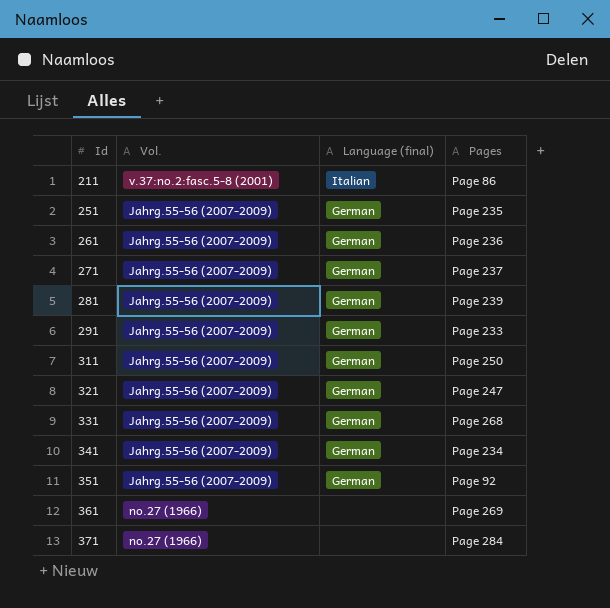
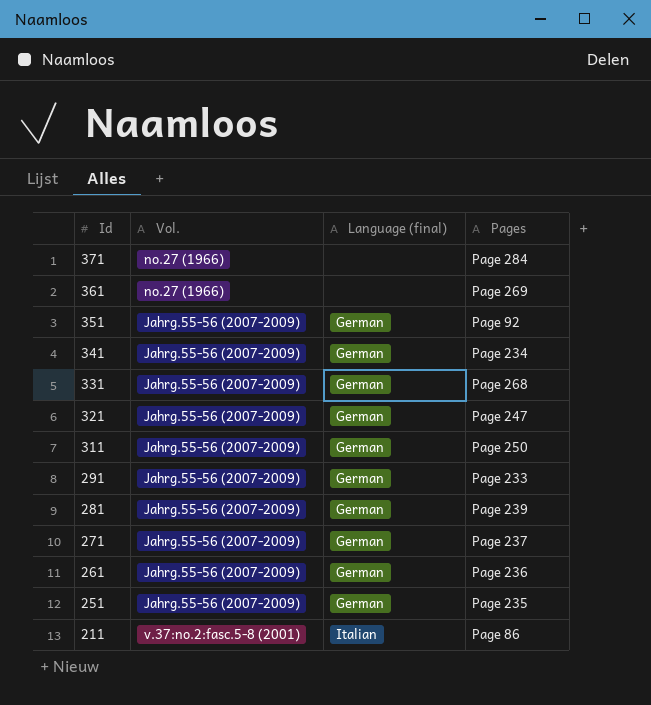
row order: Id ascending -> Id descending

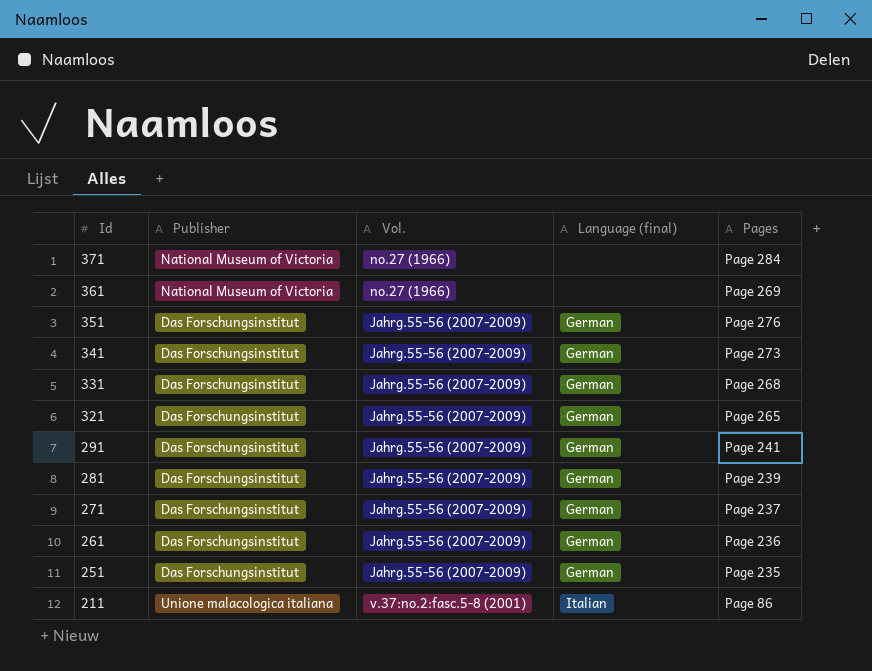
column Publisher | position: none -> 2
row 311: Jahrg.55-56 (2007-2009) | German | Page 250 -> none
351 | Pages: Page 92 -> Page 276
341 | Pages: Page 234 -> Page 273
321 | Pages: Page 247 -> Page 265
291 | Pages: Page 233 -> Page 241

